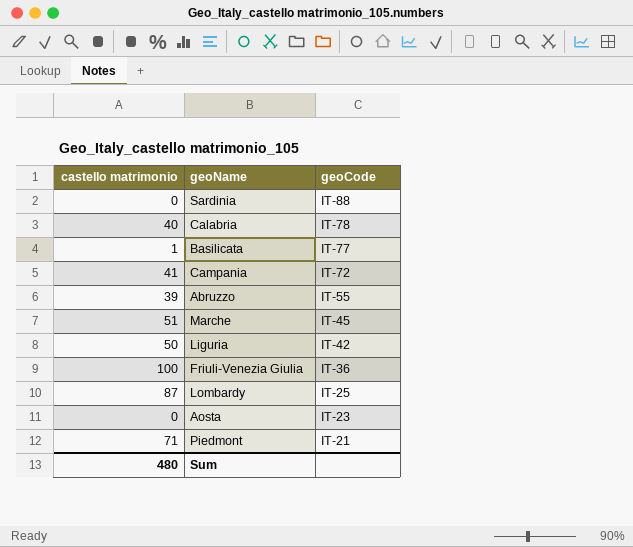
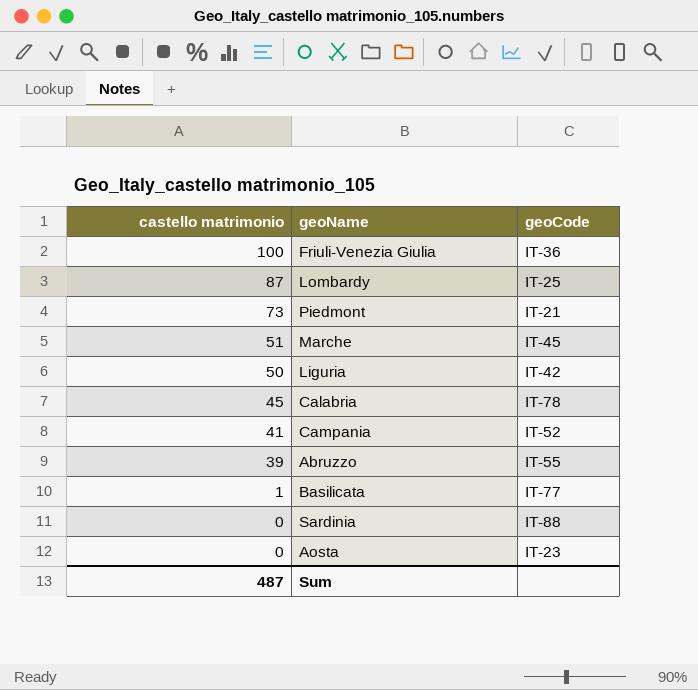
row order: geoCode descending -> castello matrimonio descending
Piedmont | castello matrimonio: 71 -> 73
Calabria | castello matrimonio: 40 -> 45
Campania | geoCode: IT-72 -> IT-52
Sum | castello matrimonio: 480 -> 487

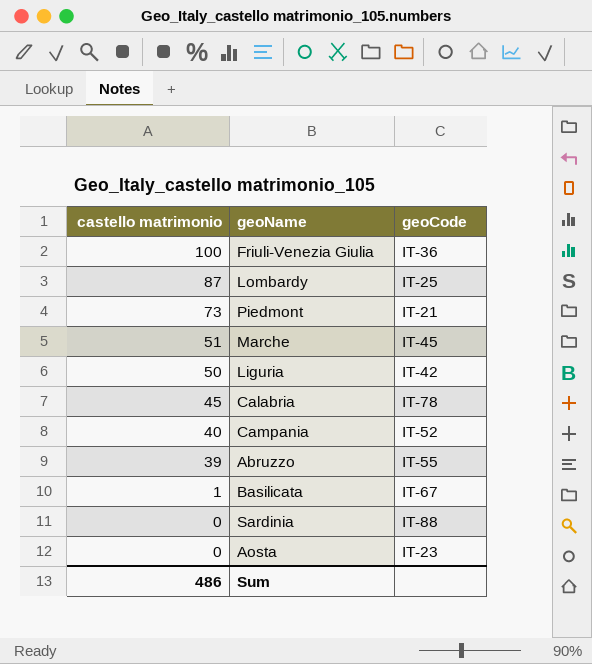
Campania | castello matrimonio: 41 -> 40
Basilicata | geoCode: IT-77 -> IT-67
Sum | castello matrimonio: 487 -> 486

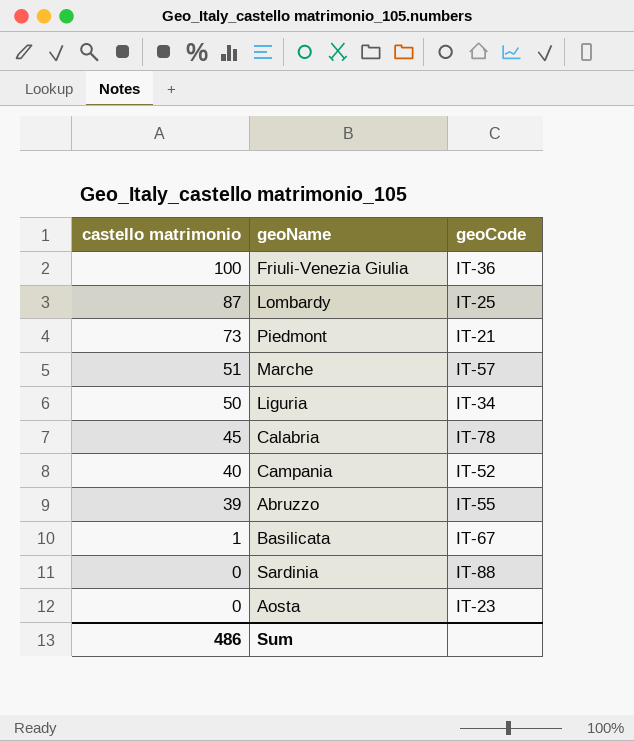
Marche | geoCode: IT-45 -> IT-57
Liguria | geoCode: IT-42 -> IT-34

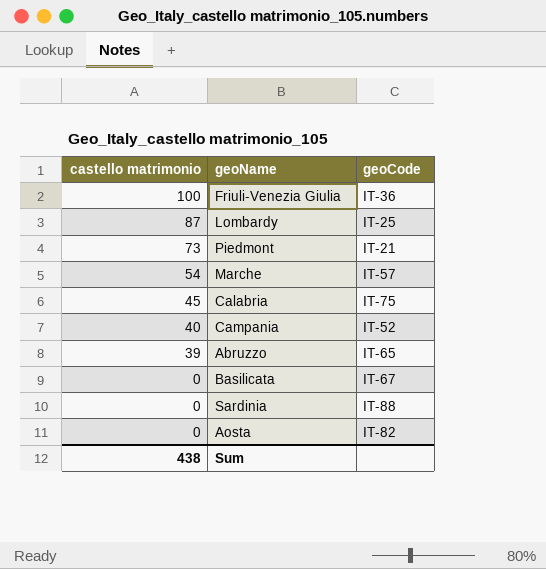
row Liguria: 50 | IT-34 -> none
Marche | castello matrimonio: 51 -> 54
Calabria | geoCode: IT-78 -> IT-75
Abruzzo | geoCode: IT-55 -> IT-65
Basilicata | castello matrimonio: 1 -> 0
Aosta | geoCode: IT-23 -> IT-82
Sum | castello matrimonio: 486 -> 438

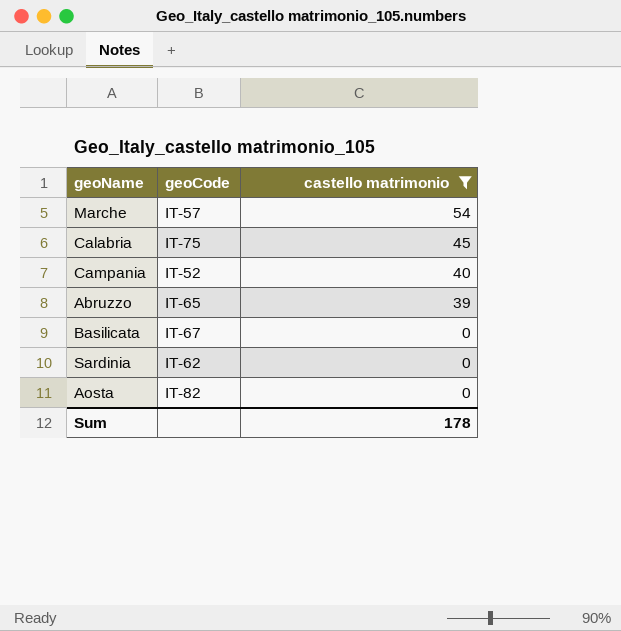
filter: none -> castello matrimonio <= 54
column castello matrimonio | position: 1 -> 3
Sardinia | geoCode: IT-88 -> IT-62
Sum | castello matrimonio: 438 -> 178

